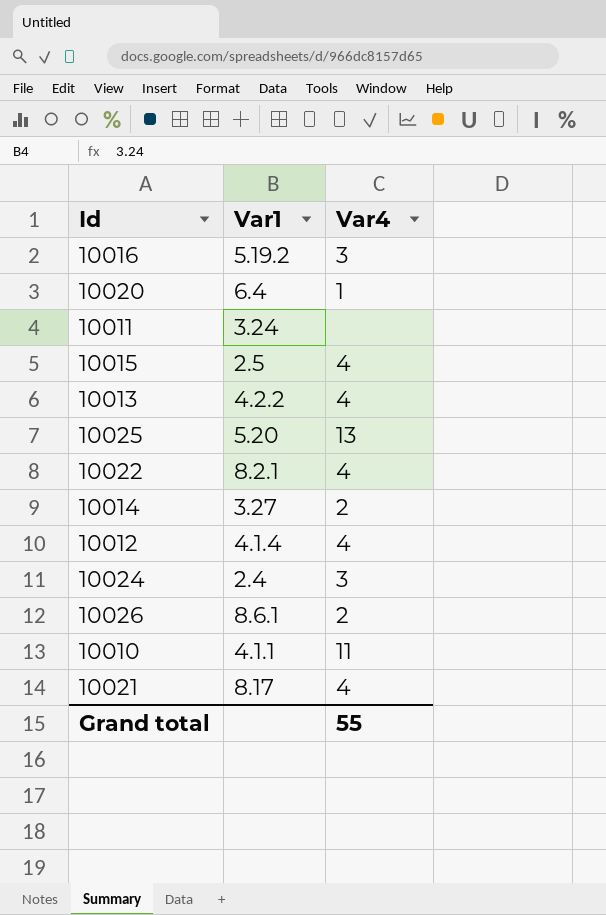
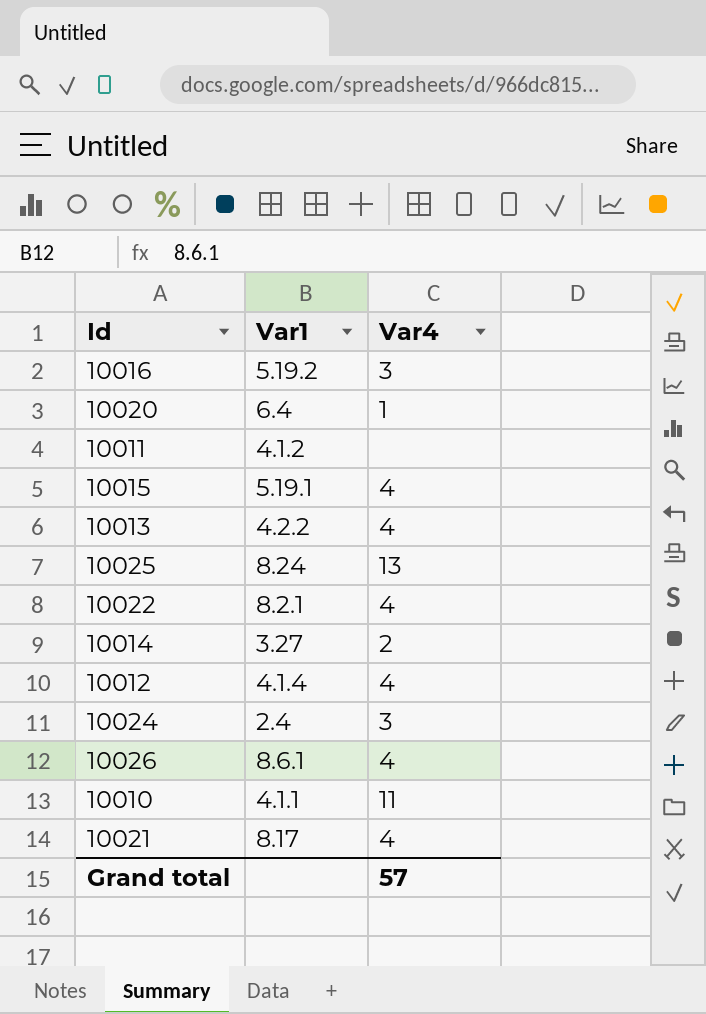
10011 | Var1: 3.24 -> 4.1.2
10015 | Var1: 2.5 -> 5.19.1
10025 | Var1: 5.20 -> 8.24
10026 | Var4: 2 -> 4
Grand total | Var4: 55 -> 57

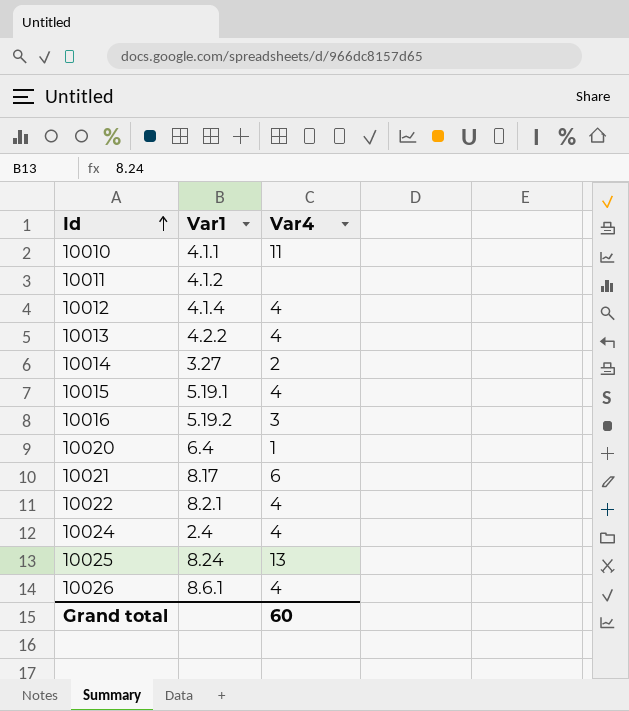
row order: none -> Id ascending
10021 | Var4: 4 -> 6
10024 | Var4: 3 -> 4
Grand total | Var4: 57 -> 60

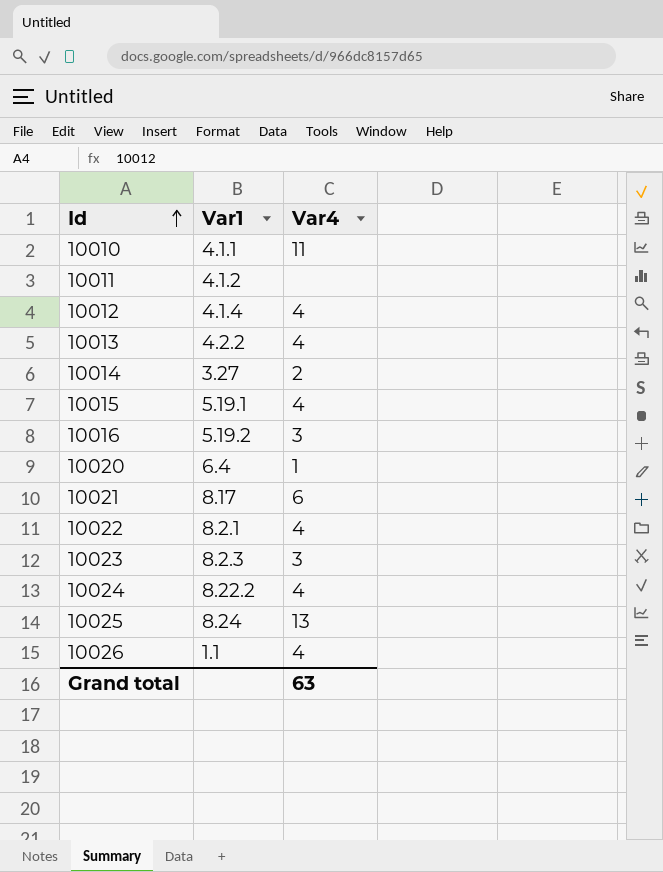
row 10023: none -> 8.2.3 | 3
10024 | Var1: 2.4 -> 8.22.2
10026 | Var1: 8.6.1 -> 1.1
Grand total | Var4: 60 -> 63

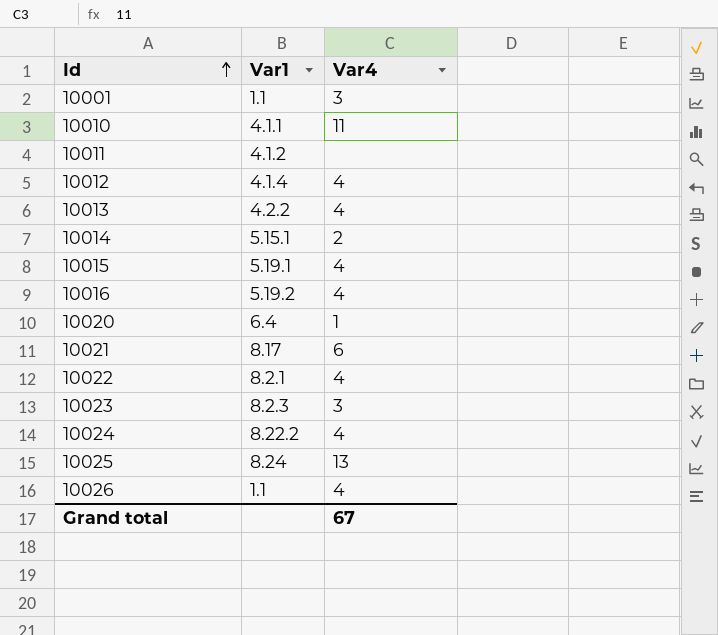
row 10001: none -> 1.1 | 3
10014 | Var1: 3.27 -> 5.15.1
10016 | Var4: 3 -> 4
Grand total | Var4: 63 -> 67

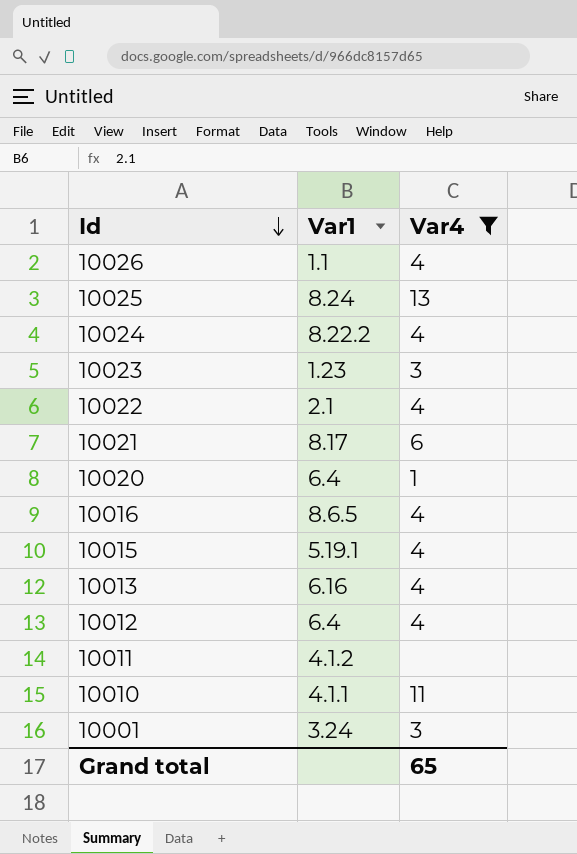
filter: none -> Var4 != 2
row order: Id ascending -> Id descending
10023 | Var1: 8.2.3 -> 1.23
10022 | Var1: 8.2.1 -> 2.1
10016 | Var1: 5.19.2 -> 8.6.5
10013 | Var1: 4.2.2 -> 6.16
10012 | Var1: 4.1.4 -> 6.4
10001 | Var1: 1.1 -> 3.24
Grand total | Var4: 67 -> 65

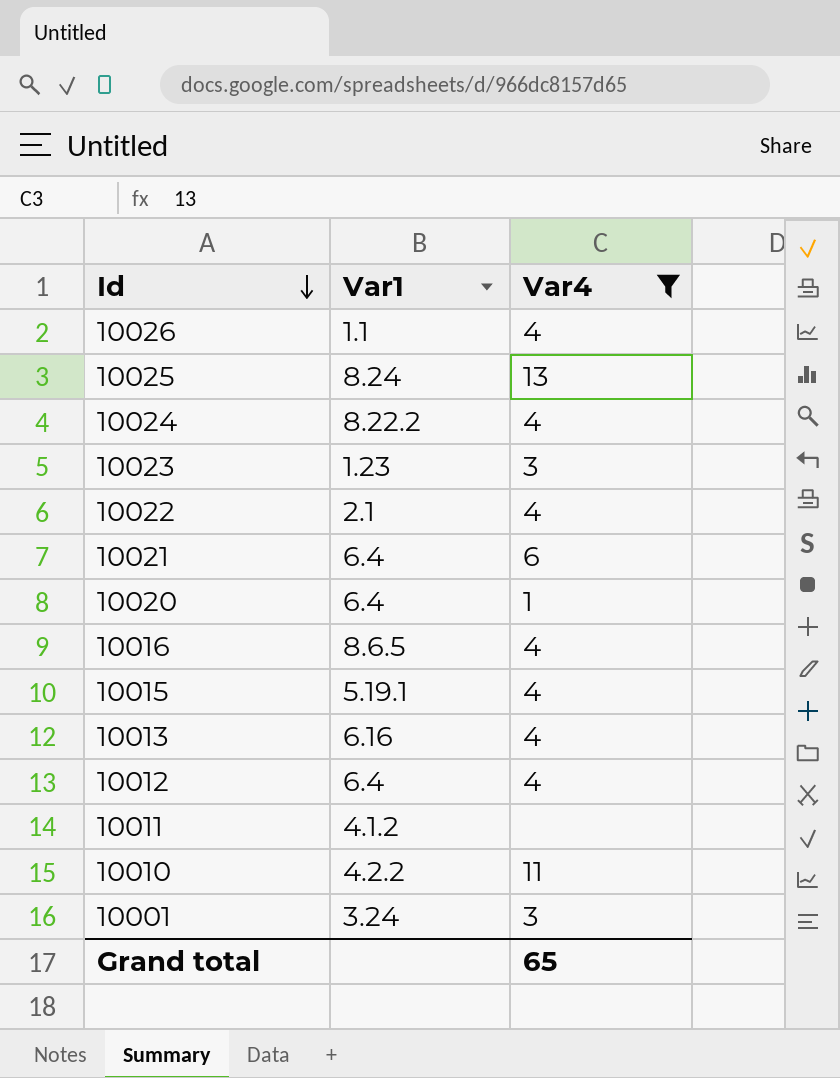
10021 | Var1: 8.17 -> 6.4
10010 | Var1: 4.1.1 -> 4.2.2

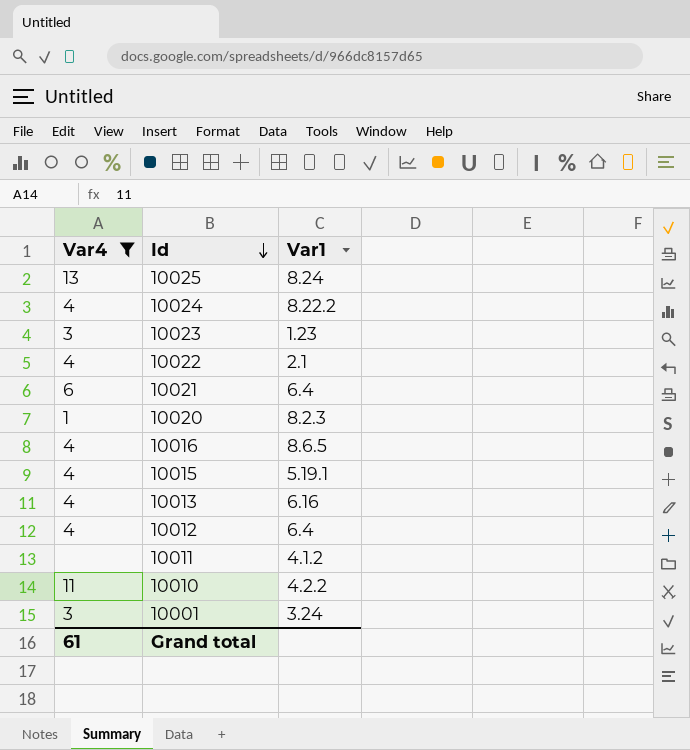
column Var4 | position: 3 -> 1
row 10026: 1.1 | 4 -> none
10020 | Var1: 6.4 -> 8.2.3
Grand total | Var4: 65 -> 61

